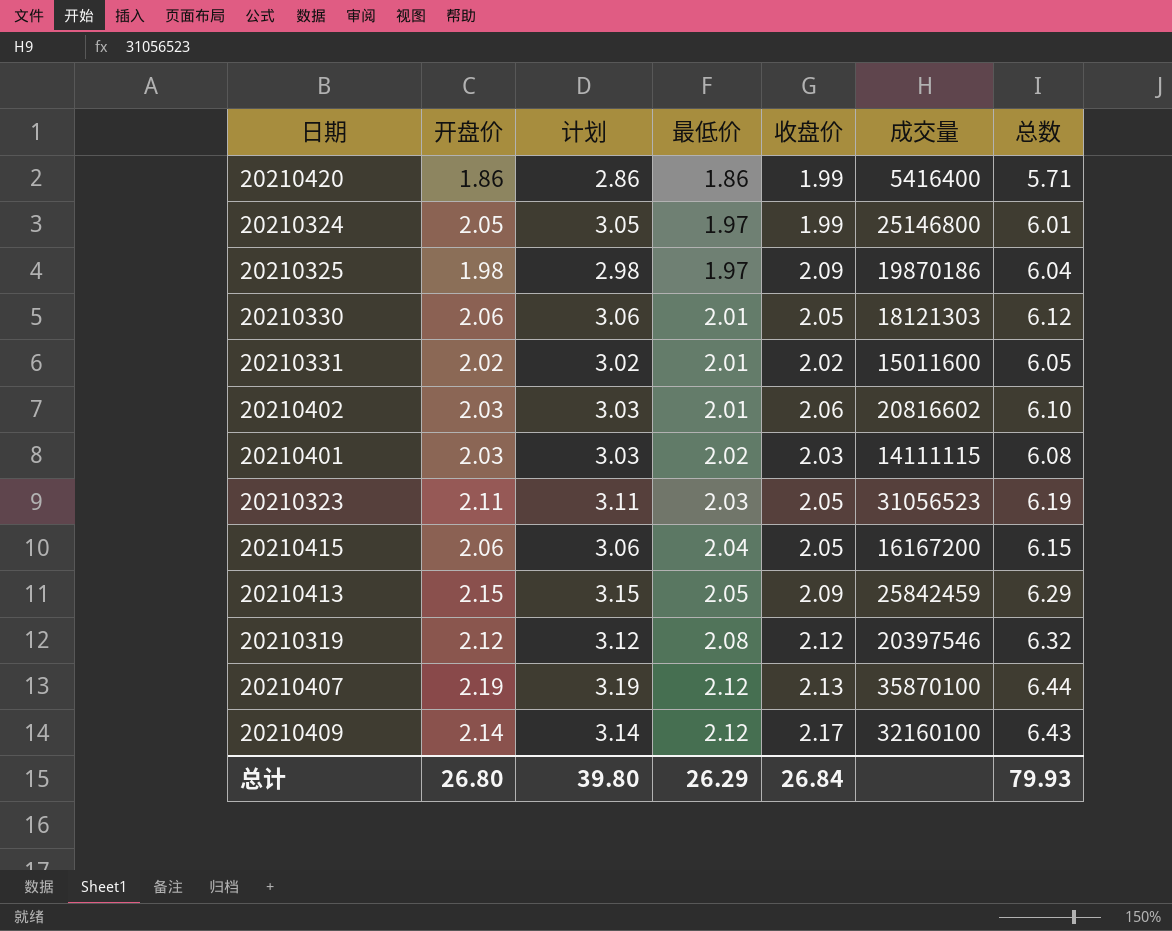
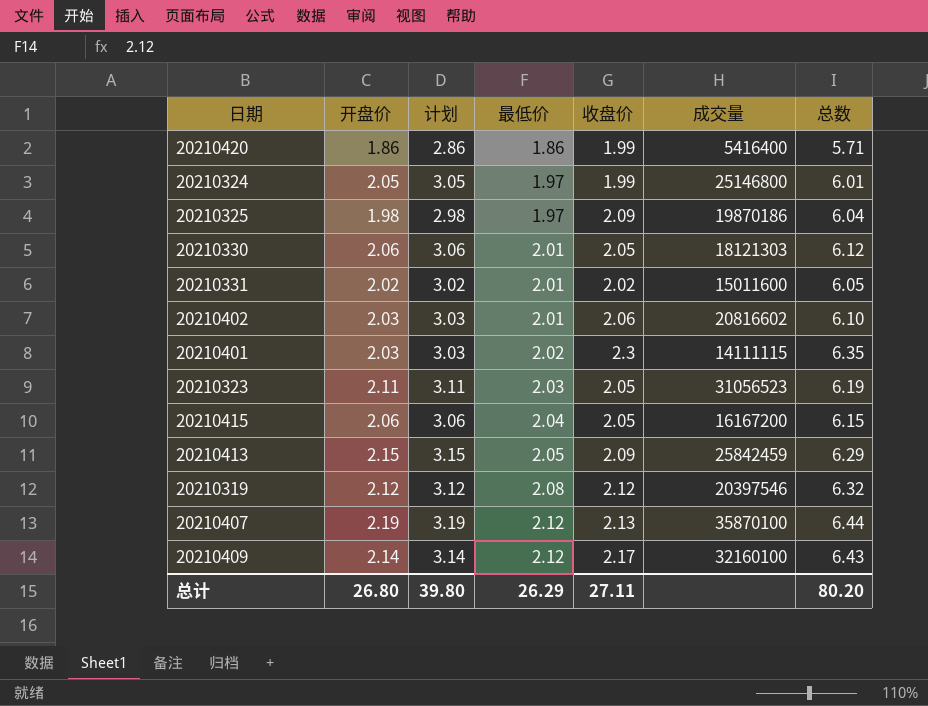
20210401 | 收盘价: 2.03 -> 2.3
20210401 | 总数: 6.08 -> 6.35
总计 | 收盘价: 26.84 -> 27.11
总计 | 总数: 79.93 -> 80.20

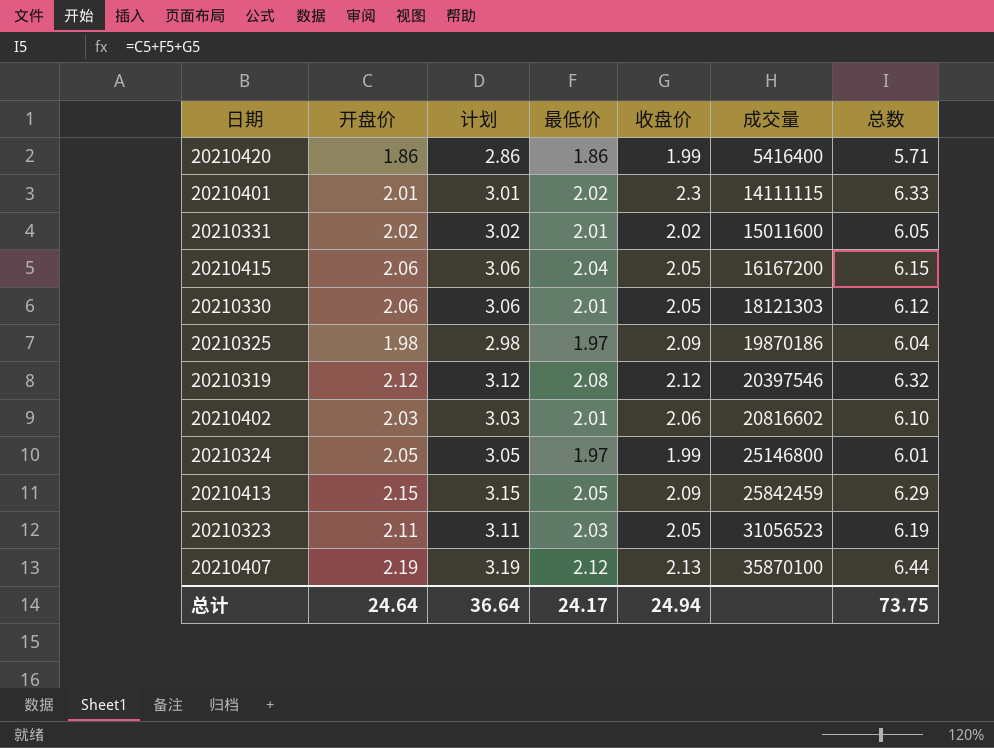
row order: 最低价 ascending -> 成交量 ascending
row 20210409: 2.14 | 3.14 | 2.12 | 2.17 | 32160100 | 6.43 -> none
20210401 | 开盘价: 2.03 -> 2.01
20210401 | 计划: 3.03 -> 3.01
20210401 | 总数: 6.35 -> 6.33
总计 | 开盘价: 26.80 -> 24.64
总计 | 计划: 39.80 -> 36.64
总计 | 最低价: 26.29 -> 24.17
总计 | 收盘价: 27.11 -> 24.94
总计 | 总数: 80.20 -> 73.75

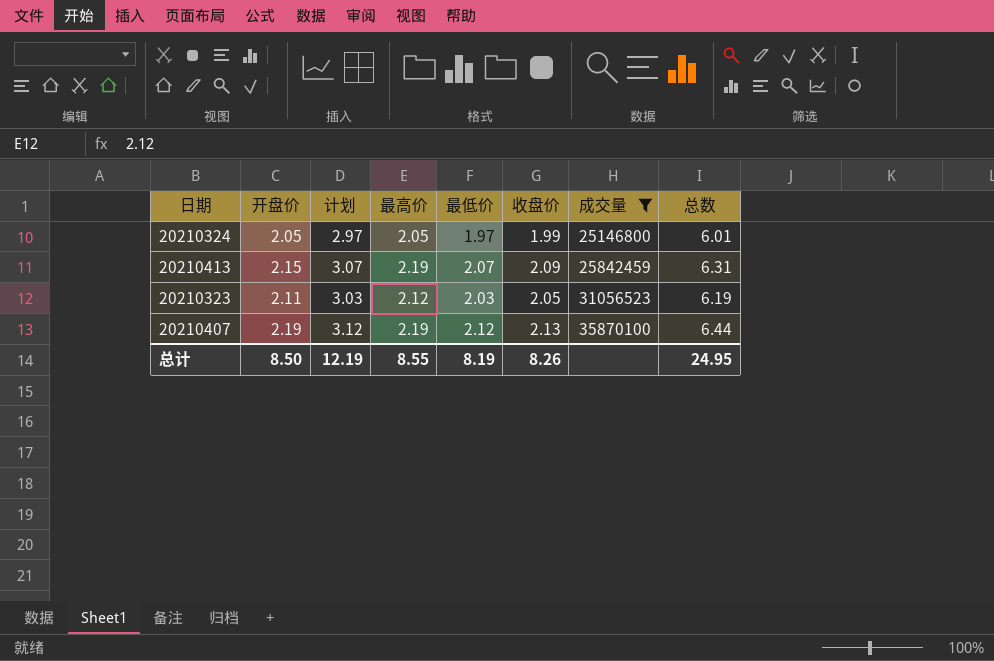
filter: none -> 成交量 >= 25146800
column 计划 | formula: [开盘价] + 1 -> [最低价] + 1
column 最高价 | position: none -> 4
20210413 | 最低价: 2.05 -> 2.07
20210413 | 总数: 6.29 -> 6.31
总计 | 开盘价: 24.64 -> 8.50
总计 | 计划: 36.64 -> 12.19
总计 | 最低价: 24.17 -> 8.19
总计 | 收盘价: 24.94 -> 8.26
总计 | 总数: 73.75 -> 24.95

